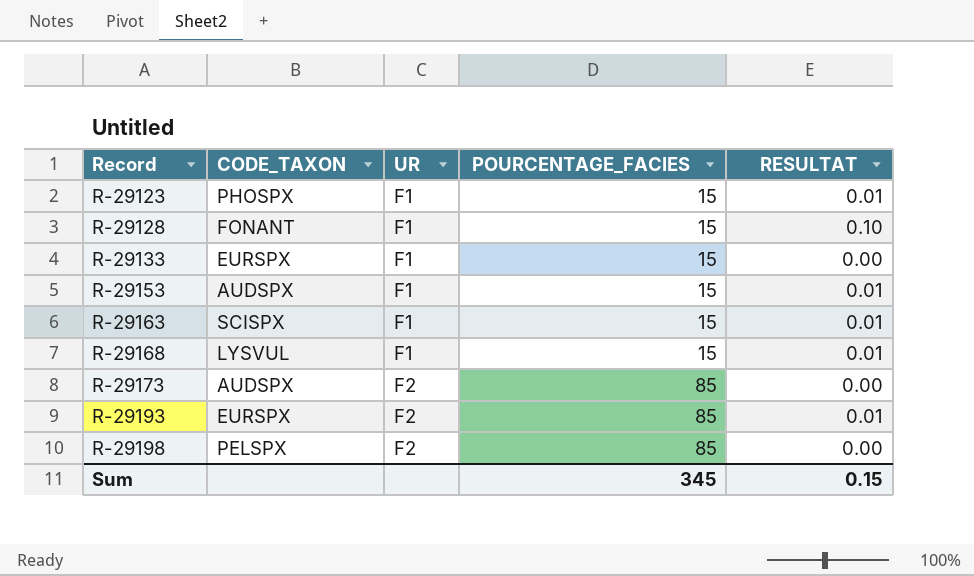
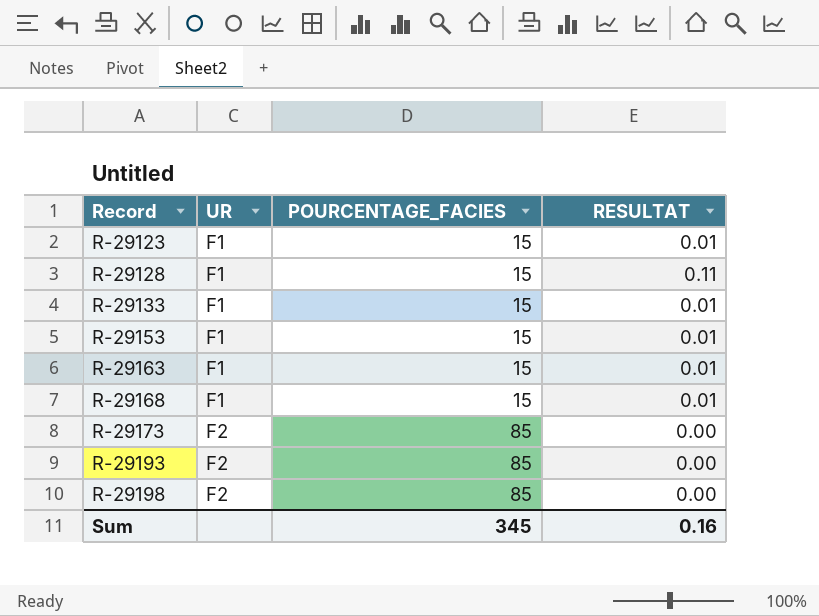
column CODE_TAXON | position: 2 -> none
R-29128 | RESULTAT: 0.10 -> 0.11
R-29133 | RESULTAT: 0.00 -> 0.01
R-29193 | RESULTAT: 0.01 -> 0.00
Sum | RESULTAT: 0.15 -> 0.16

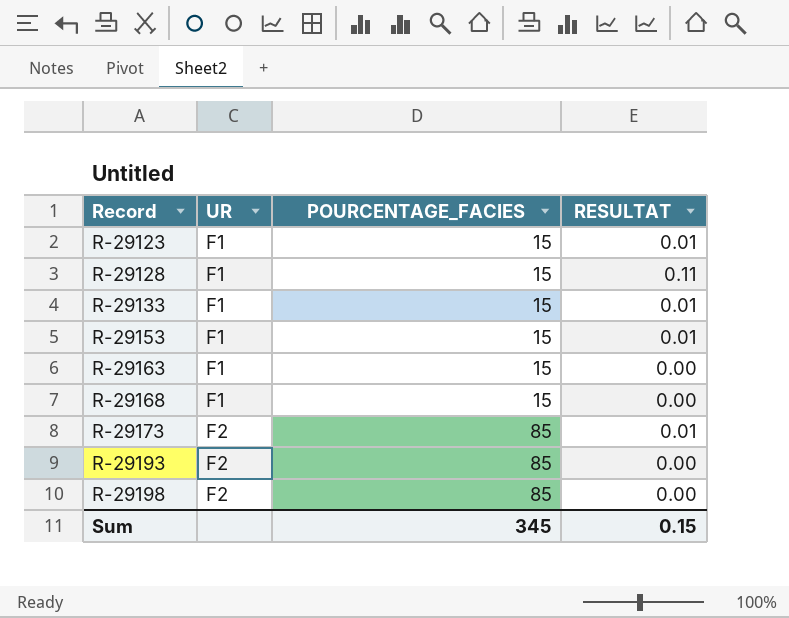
R-29163 | RESULTAT: 0.01 -> 0.00
R-29168 | RESULTAT: 0.01 -> 0.00
R-29173 | RESULTAT: 0.00 -> 0.01
Sum | RESULTAT: 0.16 -> 0.15

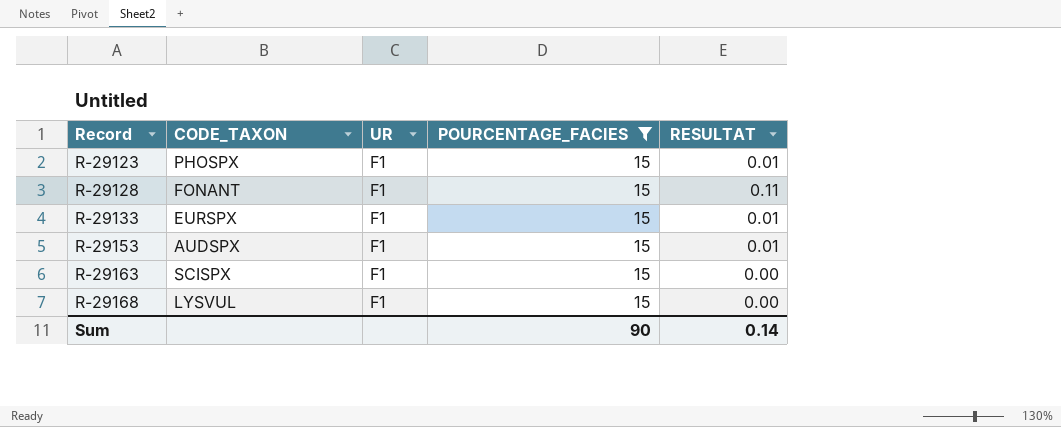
filter: none -> POURCENTAGE_FACIES = 15
column CODE_TAXON | position: none -> 2
Sum | POURCENTAGE_FACIES: 345 -> 90
Sum | RESULTAT: 0.15 -> 0.14

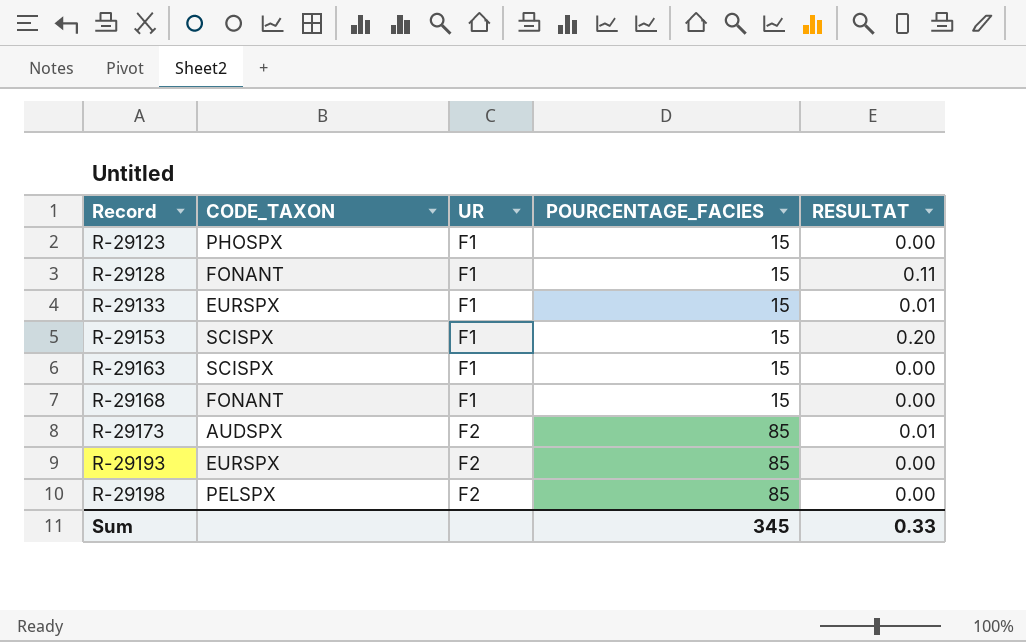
filter: POURCENTAGE_FACIES = 15 -> none
R-29123 | RESULTAT: 0.01 -> 0.00
R-29153 | CODE_TAXON: AUDSPX -> SCISPX
R-29153 | RESULTAT: 0.01 -> 0.20
R-29168 | CODE_TAXON: LYSVUL -> FONANT
Sum | POURCENTAGE_FACIES: 90 -> 345
Sum | RESULTAT: 0.14 -> 0.33

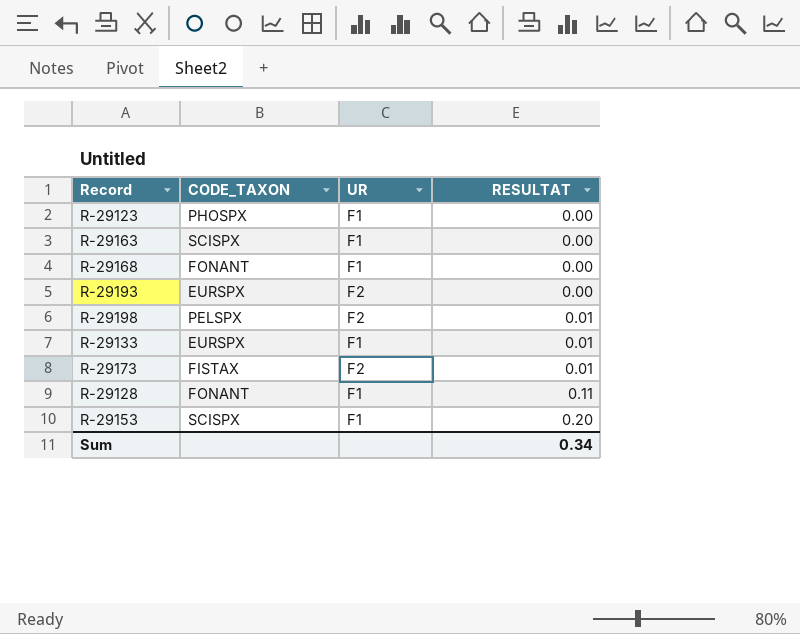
row order: Record ascending -> RESULTAT ascending
column POURCENTAGE_FACIES | position: 4 -> none
R-29198 | RESULTAT: 0.00 -> 0.01
R-29173 | CODE_TAXON: AUDSPX -> FISTAX
Sum | RESULTAT: 0.33 -> 0.34

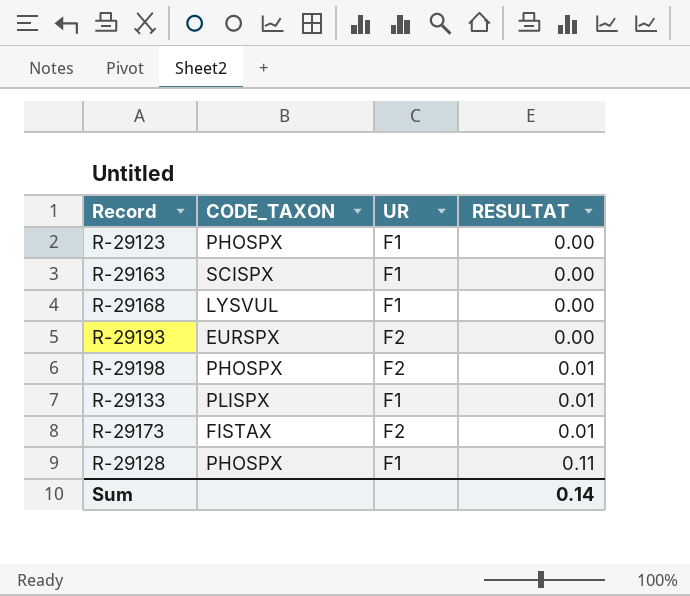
row R-29153: SCISPX | F1 | 0.20 -> none
R-29168 | CODE_TAXON: FONANT -> LYSVUL
R-29198 | CODE_TAXON: PELSPX -> PHOSPX
R-29133 | CODE_TAXON: EURSPX -> PLISPX
R-29128 | CODE_TAXON: FONANT -> PHOSPX
Sum | RESULTAT: 0.34 -> 0.14

